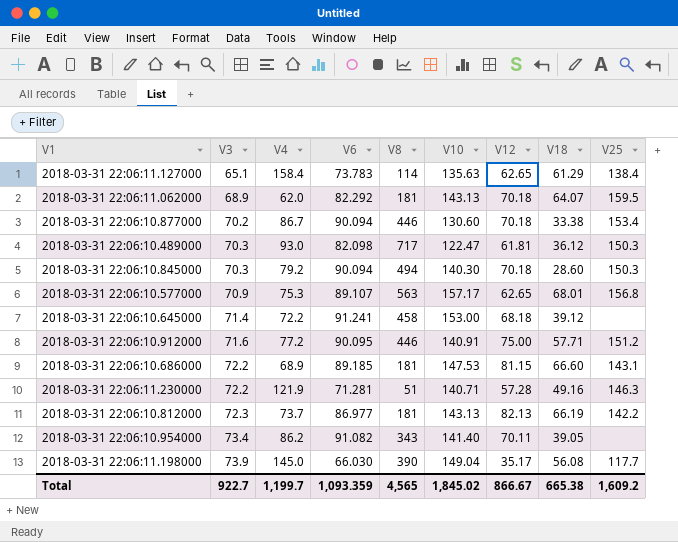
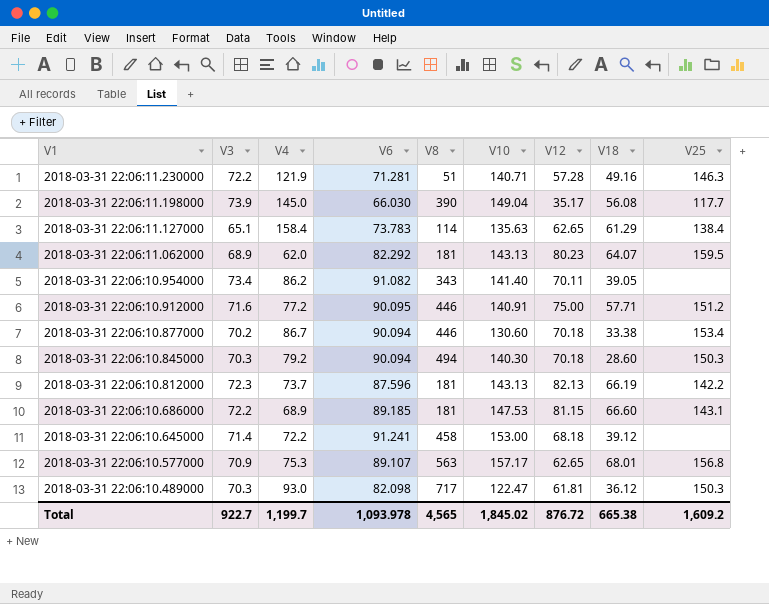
row order: V3 ascending -> V1 descending
2018-03-31 22:06:11.062000 | V12: 70.18 -> 80.23
2018-03-31 22:06:10.812000 | V6: 86.977 -> 87.596
Total | V6: 1,093.359 -> 1,093.978
Total | V12: 866.67 -> 876.72

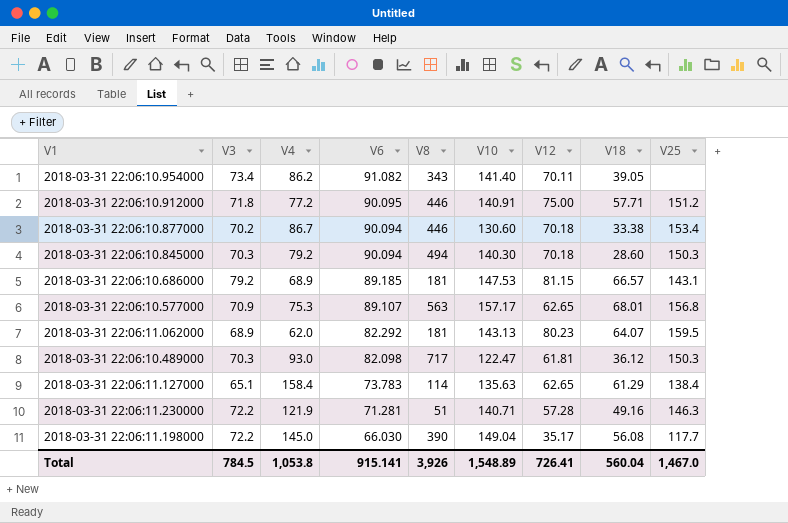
row order: V1 descending -> V6 descending
row 2018-03-31 22:06:10.812000: 72.3 | 73.7 | 87.596 | 181 | 143.13 | 82.13 | 66.19 | 142.2 -> none
row 2018-03-31 22:06:10.645000: 71.4 | 72.2 | 91.241 | 458 | 153.00 | 68.18 | 39.12 | none -> none
2018-03-31 22:06:10.912000 | V3: 71.6 -> 71.8
2018-03-31 22:06:10.686000 | V3: 72.2 -> 79.2
2018-03-31 22:06:10.686000 | V18: 66.60 -> 66.57
2018-03-31 22:06:11.198000 | V3: 73.9 -> 72.2
Total | V3: 922.7 -> 784.5
Total | V4: 1,199.7 -> 1,053.8
Total | V6: 1,093.978 -> 915.141
Total | V8: 4,565 -> 3,926
Total | V10: 1,845.02 -> 1,548.89
Total | V12: 876.72 -> 726.41
Total | V18: 665.38 -> 560.04
Total | V25: 1,609.2 -> 1,467.0

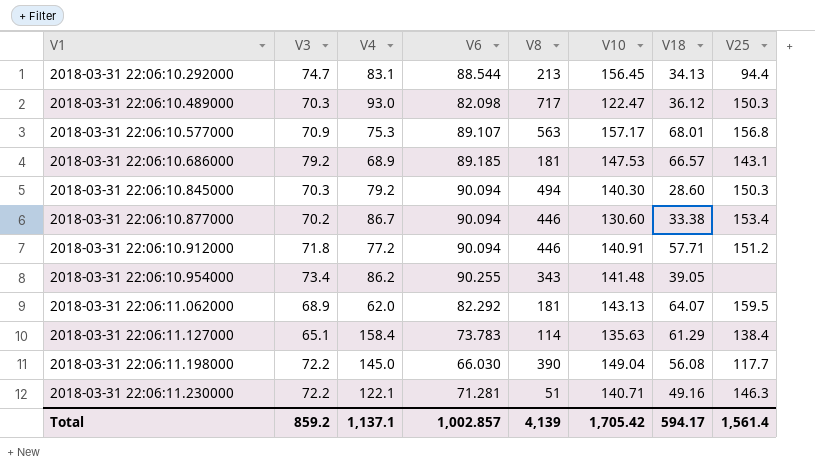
row order: V6 descending -> V1 ascending
column V12 | position: 7 -> none
row 2018-03-31 22:06:10.292000: none -> 74.7 | 83.1 | 88.544 | 213 | 156.45 | 34.13 | 94.4
2018-03-31 22:06:10.912000 | V6: 90.095 -> 90.094
2018-03-31 22:06:10.954000 | V6: 91.082 -> 90.255
2018-03-31 22:06:10.954000 | V10: 141.40 -> 141.48
2018-03-31 22:06:11.230000 | V4: 121.9 -> 122.1
Total | V3: 784.5 -> 859.2
Total | V4: 1,053.8 -> 1,137.1
Total | V6: 915.141 -> 1,002.857
Total | V8: 3,926 -> 4,139
Total | V10: 1,548.89 -> 1,705.42
Total | V18: 560.04 -> 594.17
Total | V25: 1,467.0 -> 1,561.4

